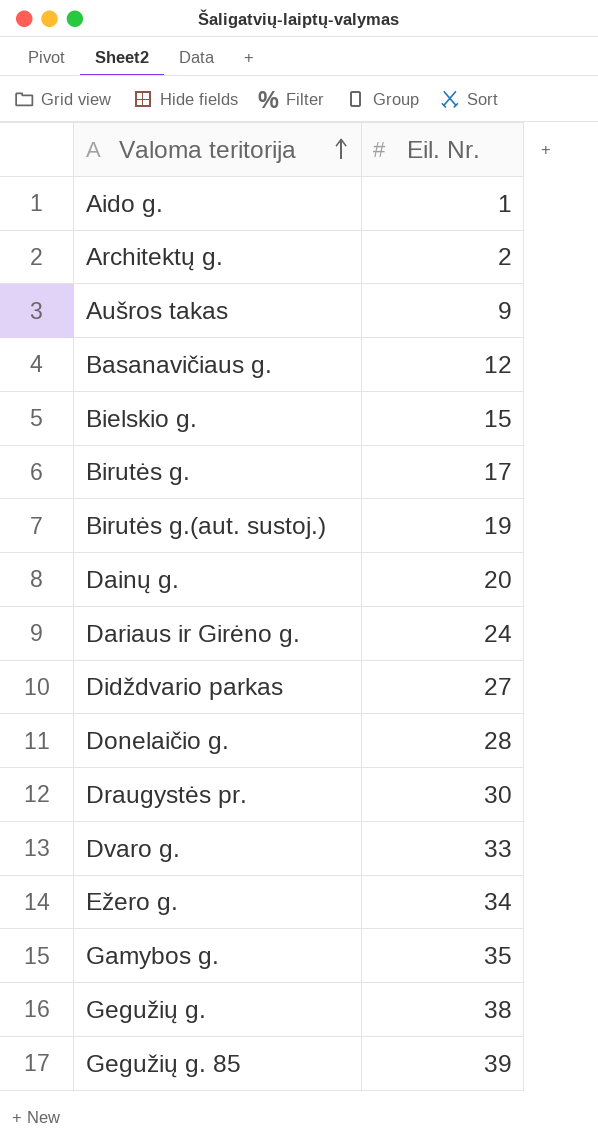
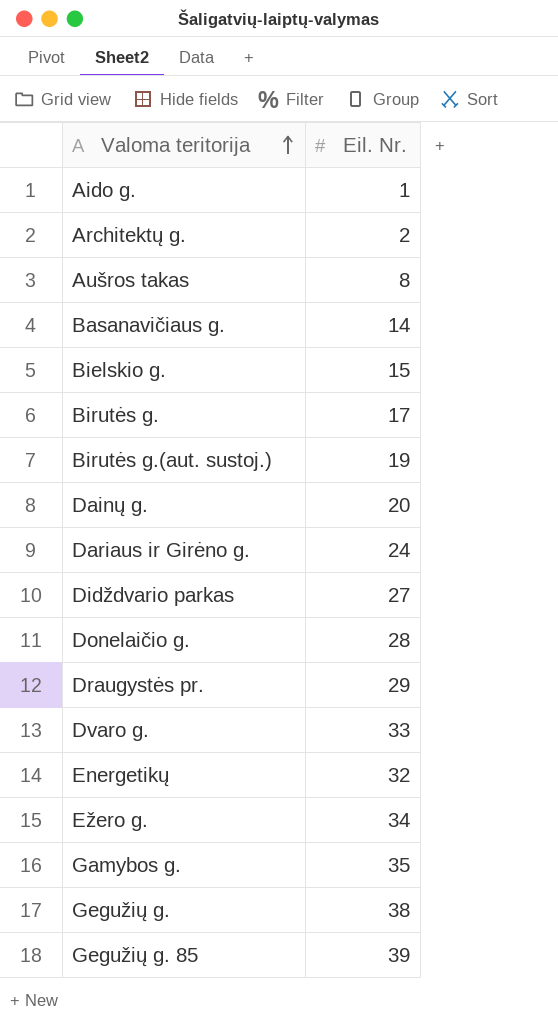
Aušros takas | Eil. Nr.: 9 -> 8
Basanavičiaus g. | Eil. Nr.: 12 -> 14
Draugystės pr. | Eil. Nr.: 30 -> 29
row Energetikų: none -> 32

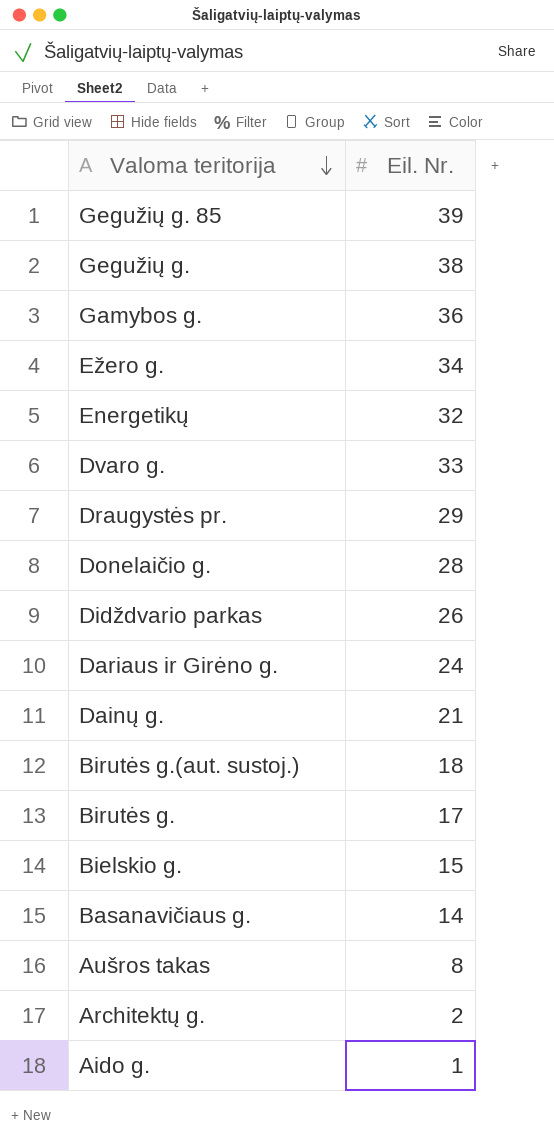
row order: Valoma teritorija ascending -> Valoma teritorija descending
Gamybos g. | Eil. Nr.: 35 -> 36
Didždvario parkas | Eil. Nr.: 27 -> 26
Dainų g. | Eil. Nr.: 20 -> 21
Birutės g.(aut. sustoj.) | Eil. Nr.: 19 -> 18

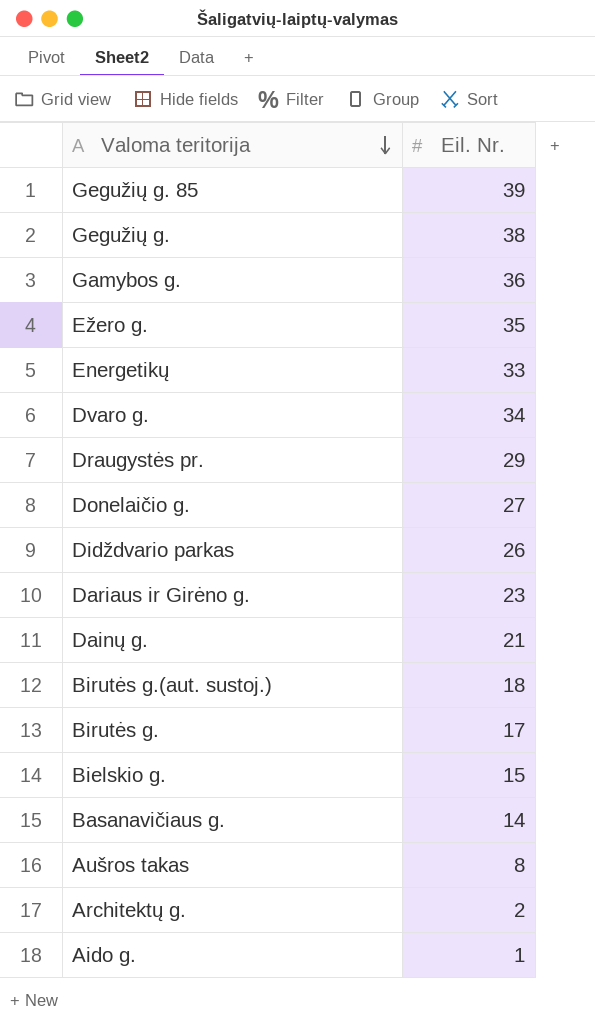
Ežero g. | Eil. Nr.: 34 -> 35
Energetikų | Eil. Nr.: 32 -> 33
Dvaro g. | Eil. Nr.: 33 -> 34
Donelaičio g. | Eil. Nr.: 28 -> 27
Dariaus ir Girėno g. | Eil. Nr.: 24 -> 23

